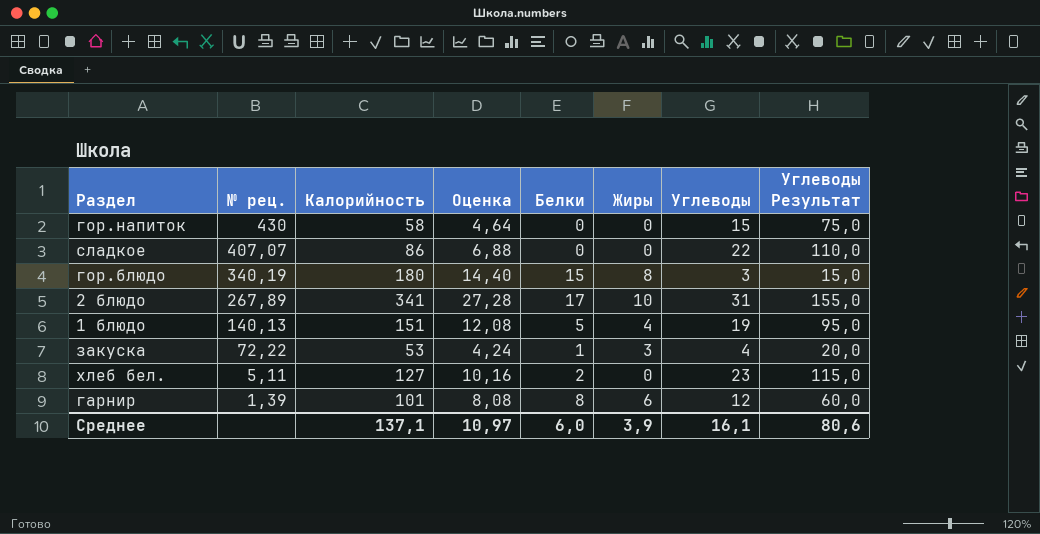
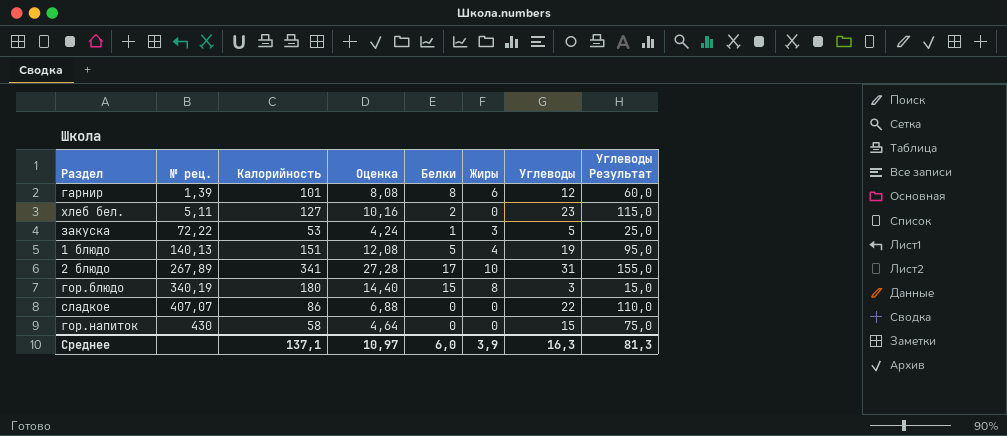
row order: № рец. descending -> № рец. ascending
закуска | Углеводы: 4 -> 5
закуска | Углеводы Результат: 20,0 -> 25,0
Среднее | Углеводы: 16,1 -> 16,3
Среднее | Углеводы Результат: 80,6 -> 81,3

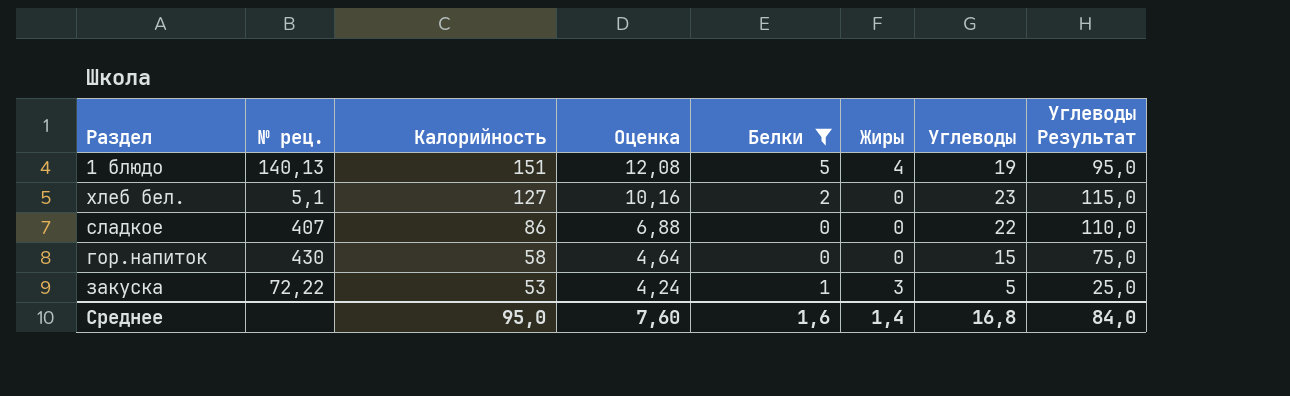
filter: none -> Белки <= 5
row order: № рец. ascending -> Калорийность descending
хлеб бел. | № рец.: 5,11 -> 5,1
сладкое | № рец.: 407,07 -> 407
Среднее | Калорийность: 137,1 -> 95,0
Среднее | Оценка: 10,97 -> 7,60
Среднее | Белки: 6,0 -> 1,6
Среднее | Жиры: 3,9 -> 1,4
Среднее | Углеводы: 16,3 -> 16,8
Среднее | Углеводы Результат: 81,3 -> 84,0

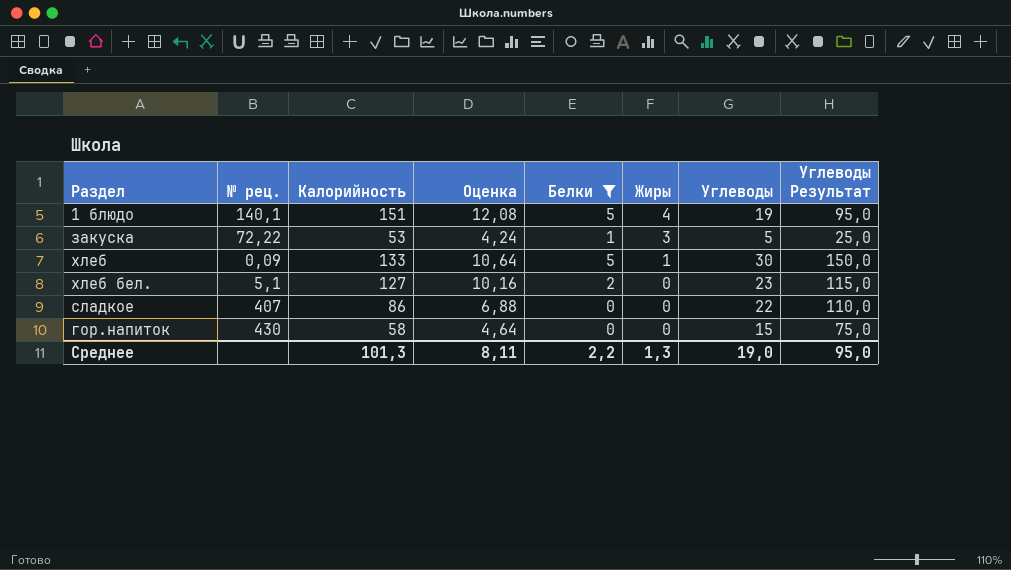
row order: Калорийность descending -> Жиры descending
1 блюдо | № рец.: 140,13 -> 140,1
row хлеб: none -> 0,09 | 133 | 10,64 | 5 | 1 | 30 | 150,0
Среднее | Калорийность: 95,0 -> 101,3
Среднее | Оценка: 7,60 -> 8,11
Среднее | Белки: 1,6 -> 2,2
Среднее | Жиры: 1,4 -> 1,3
Среднее | Углеводы: 16,8 -> 19,0
Среднее | Углеводы Результат: 84,0 -> 95,0

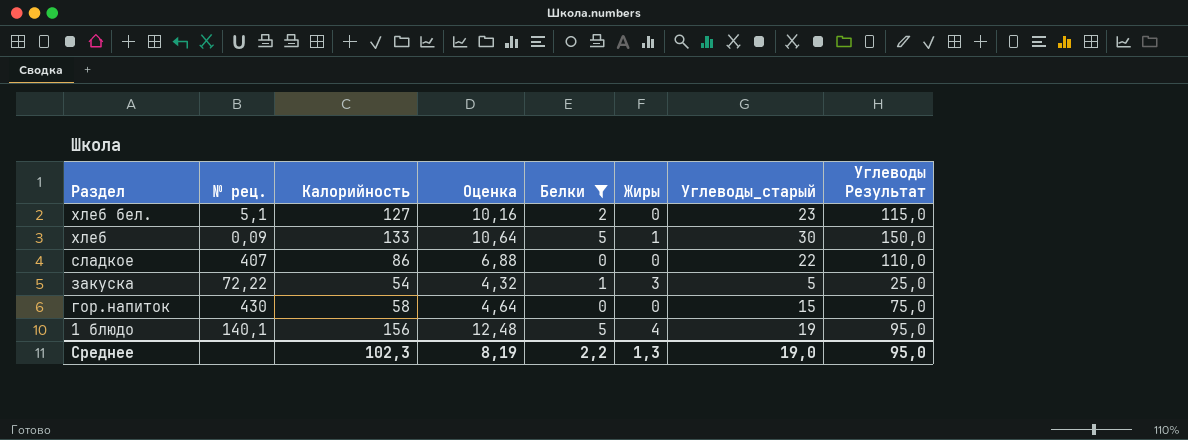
row order: Жиры descending -> Раздел descending
column name: Углеводы -> Углеводы_старый
закуска | Калорийность: 53 -> 54
закуска | Оценка: 4,24 -> 4,32
1 блюдо | Калорийность: 151 -> 156
1 блюдо | Оценка: 12,08 -> 12,48
Среднее | Калорийность: 101,3 -> 102,3
Среднее | Оценка: 8,11 -> 8,19

